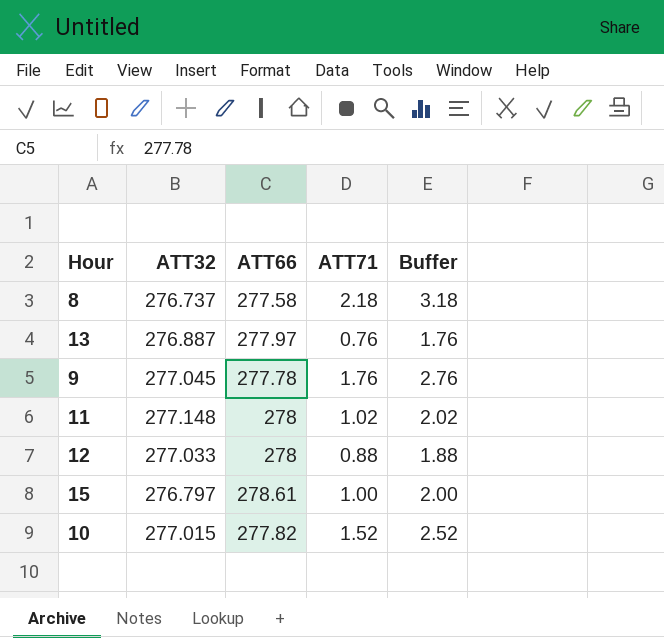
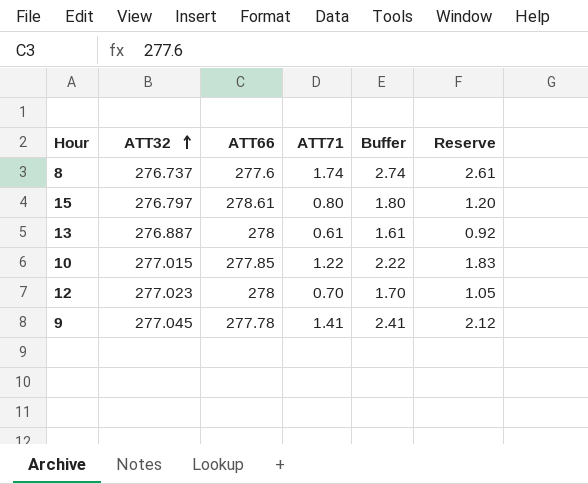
row order: none -> ATT32 ascending
column Reserve | formula: none -> [ATT71] * 1.5
row 11: 277.148 | 278 | 1.02 | 2.02 -> none
8 | ATT66: 277.58 -> 277.6
8 | ATT71: 2.18 -> 1.74
8 | Buffer: 3.18 -> 2.74
15 | ATT71: 1.00 -> 0.80
15 | Buffer: 2.00 -> 1.80
13 | ATT66: 277.97 -> 278
13 | ATT71: 0.76 -> 0.61
13 | Buffer: 1.76 -> 1.61
10 | ATT66: 277.82 -> 277.85
10 | ATT71: 1.52 -> 1.22
10 | Buffer: 2.52 -> 2.22
12 | ATT32: 277.033 -> 277.023
12 | ATT71: 0.88 -> 0.70
12 | Buffer: 1.88 -> 1.70
9 | ATT71: 1.76 -> 1.41
9 | Buffer: 2.76 -> 2.41

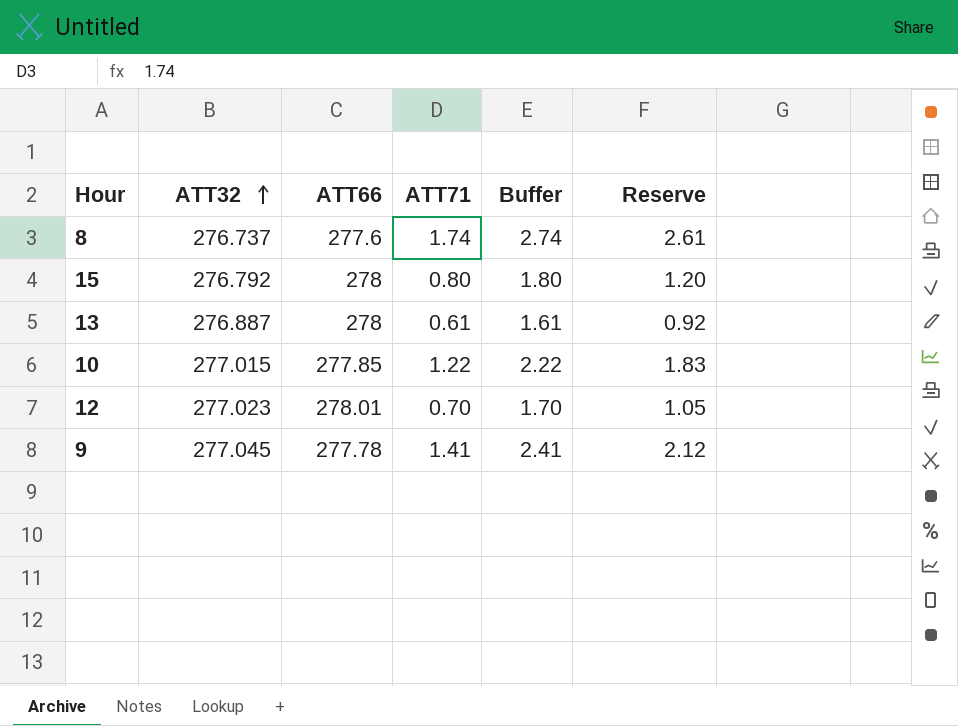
15 | ATT32: 276.797 -> 276.792
15 | ATT66: 278.61 -> 278
12 | ATT66: 278 -> 278.01

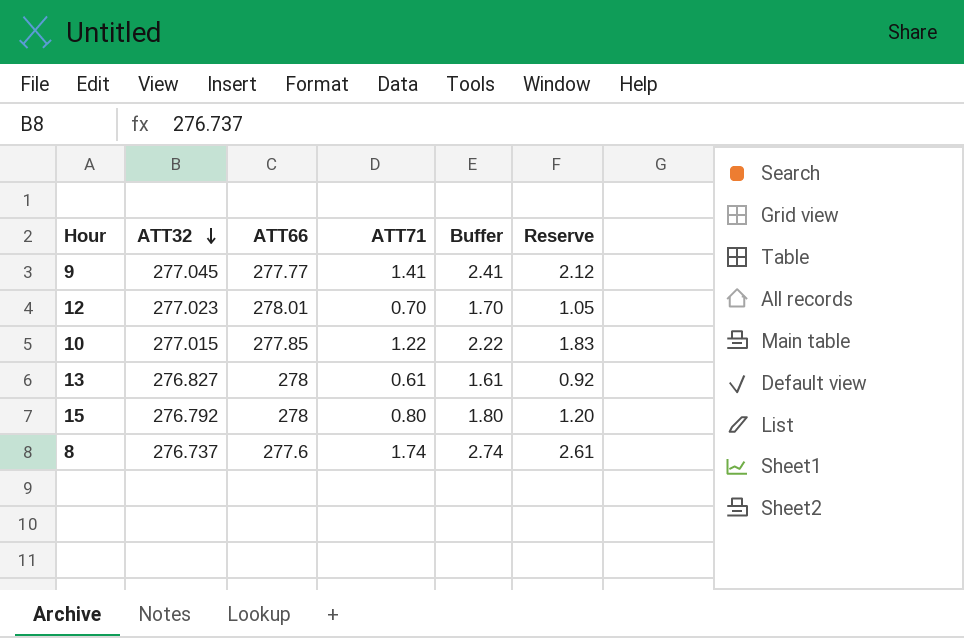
row order: ATT32 ascending -> ATT32 descending
9 | ATT66: 277.78 -> 277.77
13 | ATT32: 276.887 -> 276.827

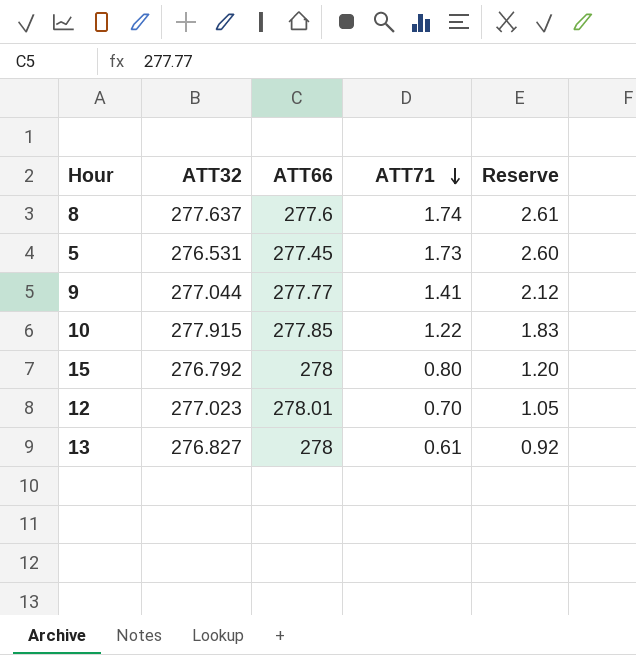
row order: ATT32 descending -> ATT71 descending
column Buffer | formula: [ATT71] + 1 -> none
8 | ATT32: 276.737 -> 277.637
row 5: none -> 276.531 | 277.45 | 1.73 | 2.60
9 | ATT32: 277.045 -> 277.044
10 | ATT32: 277.015 -> 277.915

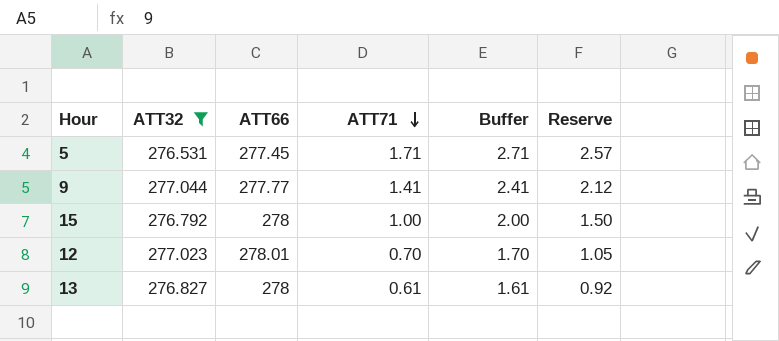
filter: none -> ATT32 <= 277.044
column Buffer | formula: none -> [ATT71] + 1
5 | ATT71: 1.73 -> 1.71
5 | Reserve: 2.60 -> 2.57
15 | ATT71: 0.80 -> 1.00
15 | Reserve: 1.20 -> 1.50

